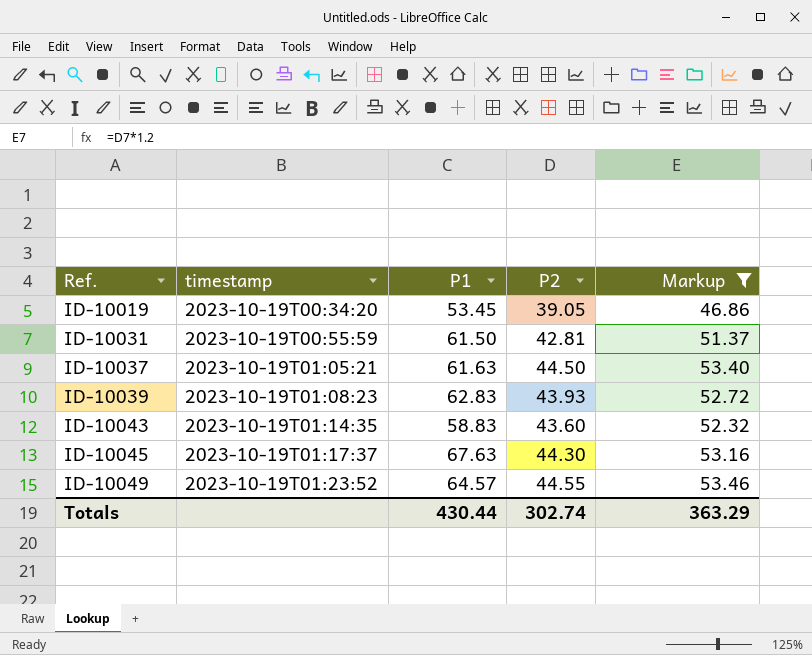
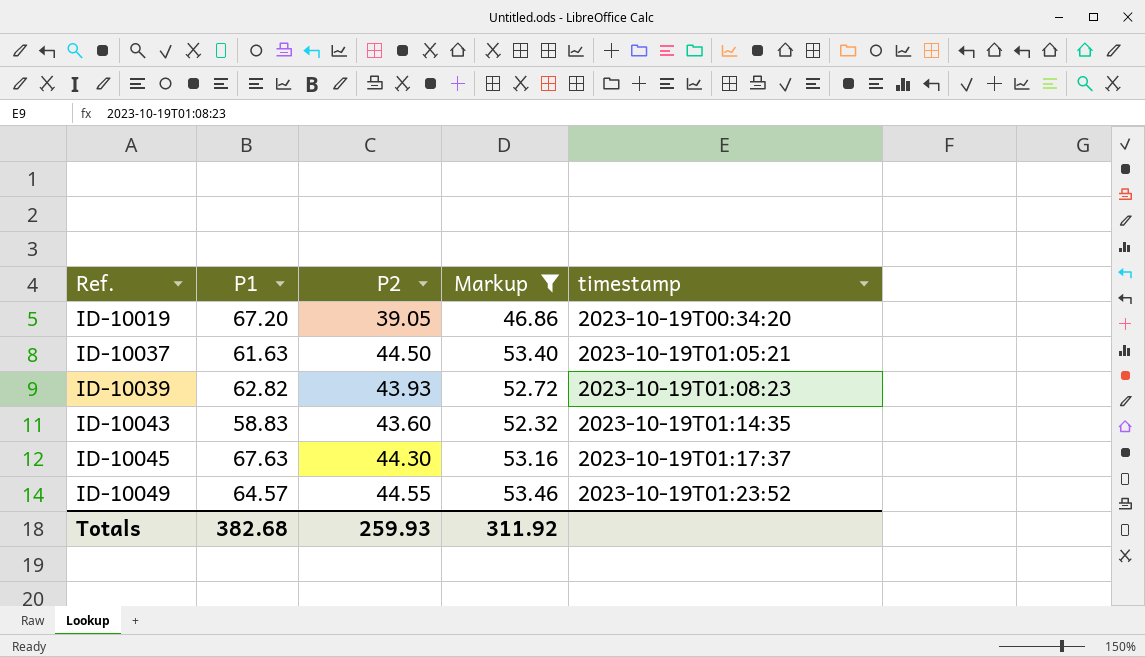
column timestamp | position: 2 -> 5
row ID-10031: 2023-10-19T00:55:59 | 61.50 | 42.81 | 51.37 -> none
ID-10019 | P1: 53.45 -> 67.20
ID-10039 | P1: 62.83 -> 62.82
Totals | P1: 430.44 -> 382.68
Totals | P2: 302.74 -> 259.93
Totals | Markup: 363.29 -> 311.92

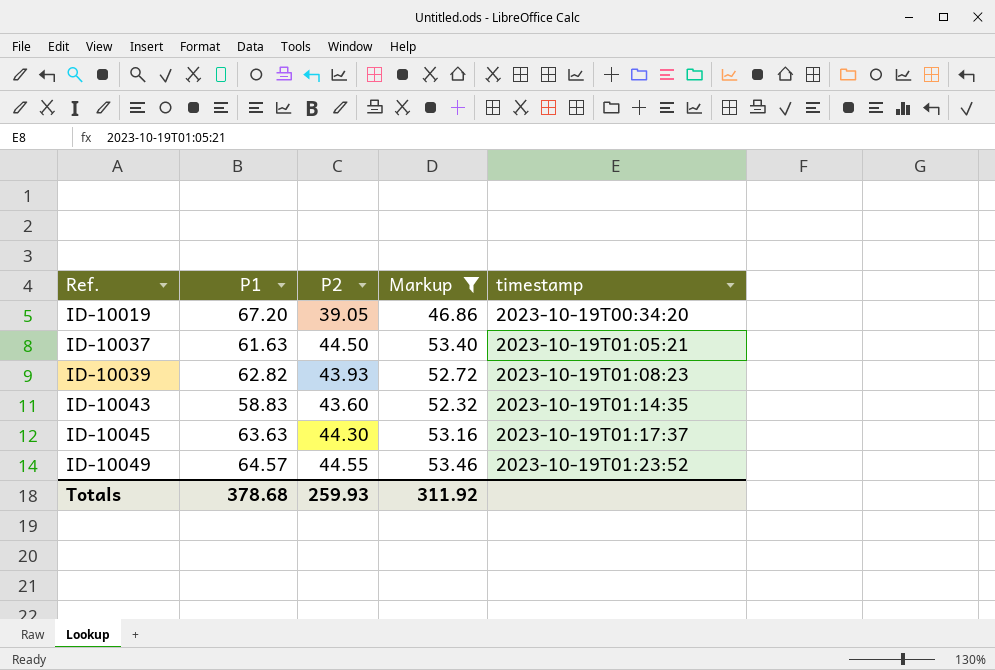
ID-10045 | P1: 67.63 -> 63.63
Totals | P1: 382.68 -> 378.68

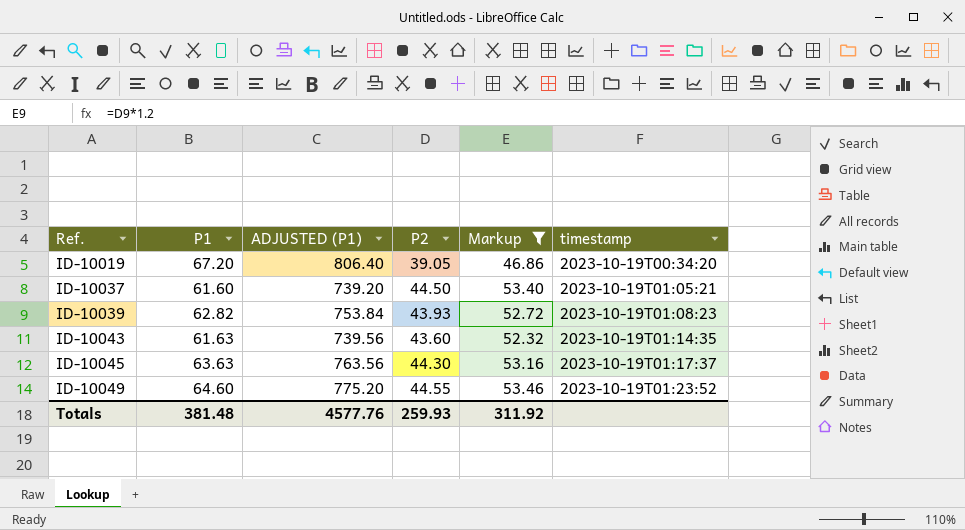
column ADJUSTED (P1) | formula: none -> [P1] * 12
ID-10037 | P1: 61.63 -> 61.60
ID-10043 | P1: 58.83 -> 61.63
ID-10049 | P1: 64.57 -> 64.60
Totals | P1: 378.68 -> 381.48

